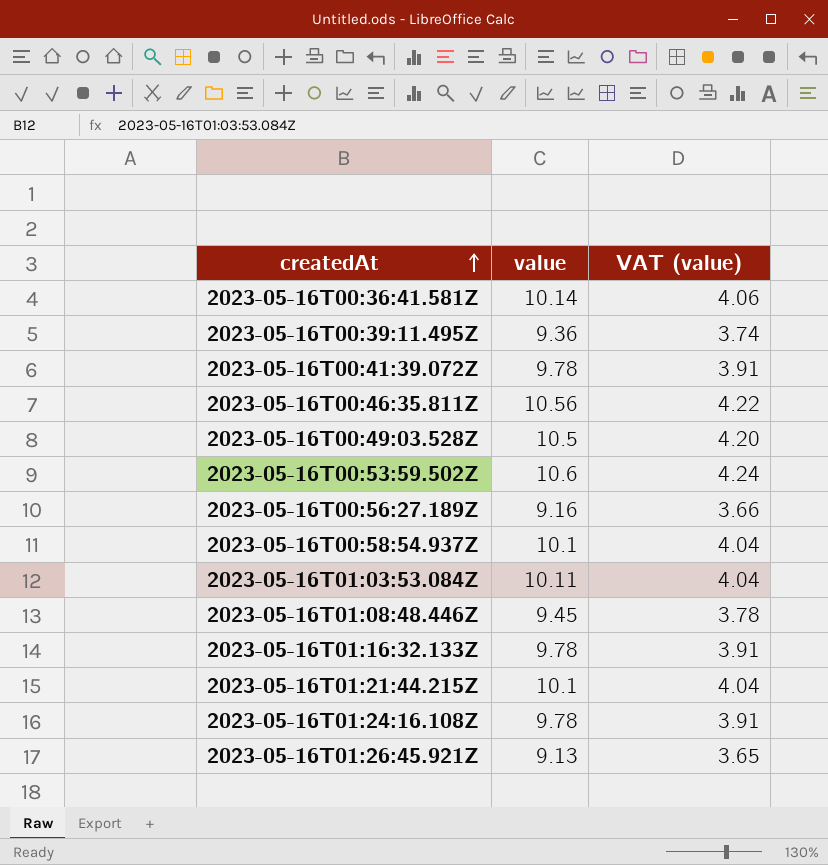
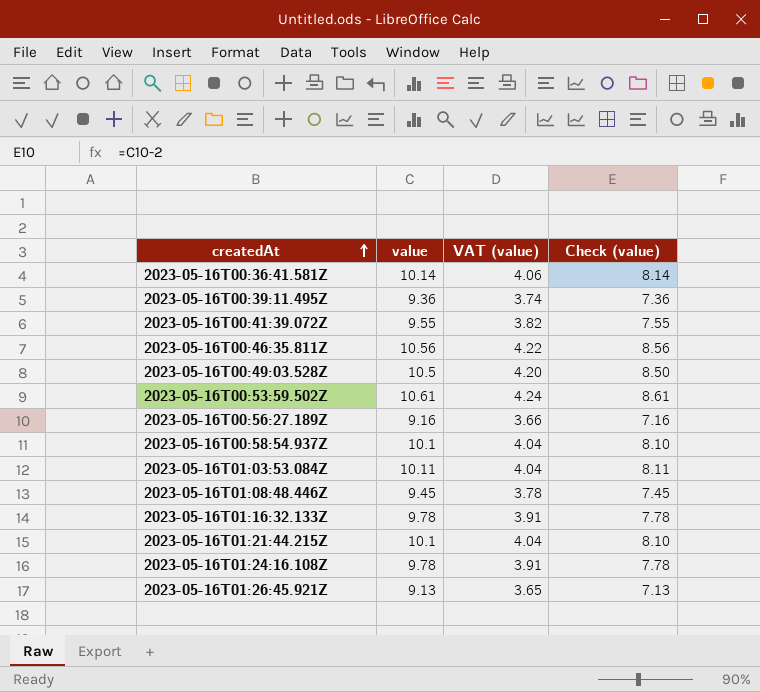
column Check (value) | formula: none -> [value] - 2
2023-05-16T00:41:39.072Z | value: 9.78 -> 9.55
2023-05-16T00:41:39.072Z | VAT (value): 3.91 -> 3.82
2023-05-16T00:53:59.502Z | value: 10.6 -> 10.61

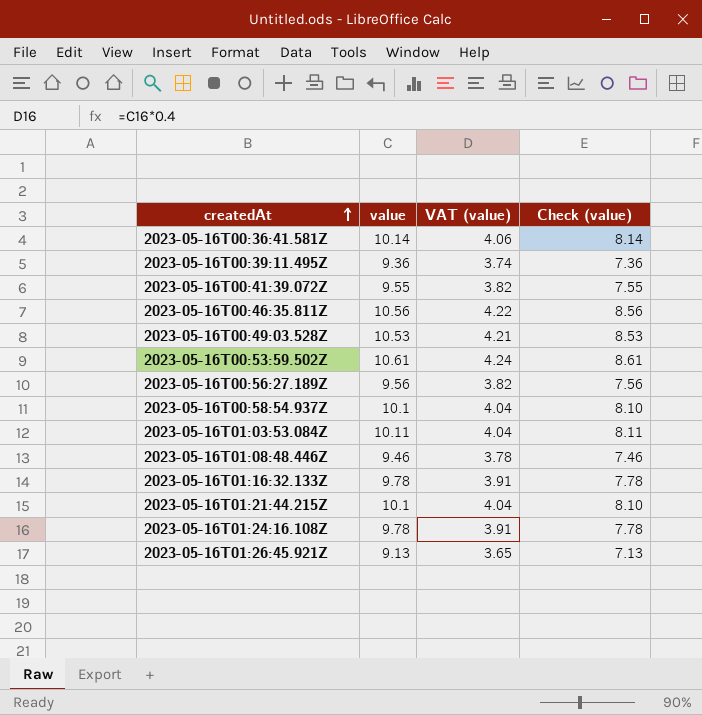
2023-05-16T00:49:03.528Z | value: 10.5 -> 10.53
2023-05-16T00:49:03.528Z | VAT (value): 4.20 -> 4.21
2023-05-16T00:49:03.528Z | Check (value): 8.50 -> 8.53
2023-05-16T00:56:27.189Z | value: 9.16 -> 9.56
2023-05-16T00:56:27.189Z | VAT (value): 3.66 -> 3.82
2023-05-16T00:56:27.189Z | Check (value): 7.16 -> 7.56
2023-05-16T01:08:48.446Z | value: 9.45 -> 9.46
2023-05-16T01:08:48.446Z | Check (value): 7.45 -> 7.46

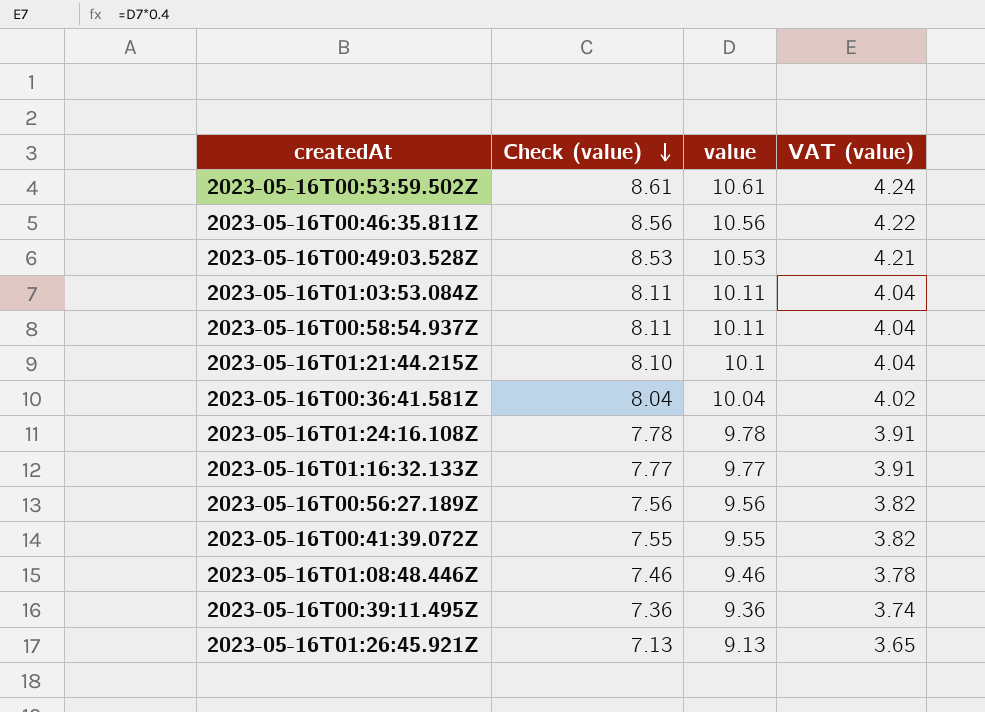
row order: createdAt ascending -> Check (value) descending
column Check (value) | position: 4 -> 2
2023-05-16T00:58:54.937Z | Check (value): 8.10 -> 8.11
2023-05-16T00:58:54.937Z | value: 10.1 -> 10.11
2023-05-16T00:36:41.581Z | Check (value): 8.14 -> 8.04
2023-05-16T00:36:41.581Z | value: 10.14 -> 10.04
2023-05-16T00:36:41.581Z | VAT (value): 4.06 -> 4.02
2023-05-16T01:16:32.133Z | Check (value): 7.78 -> 7.77
2023-05-16T01:16:32.133Z | value: 9.78 -> 9.77

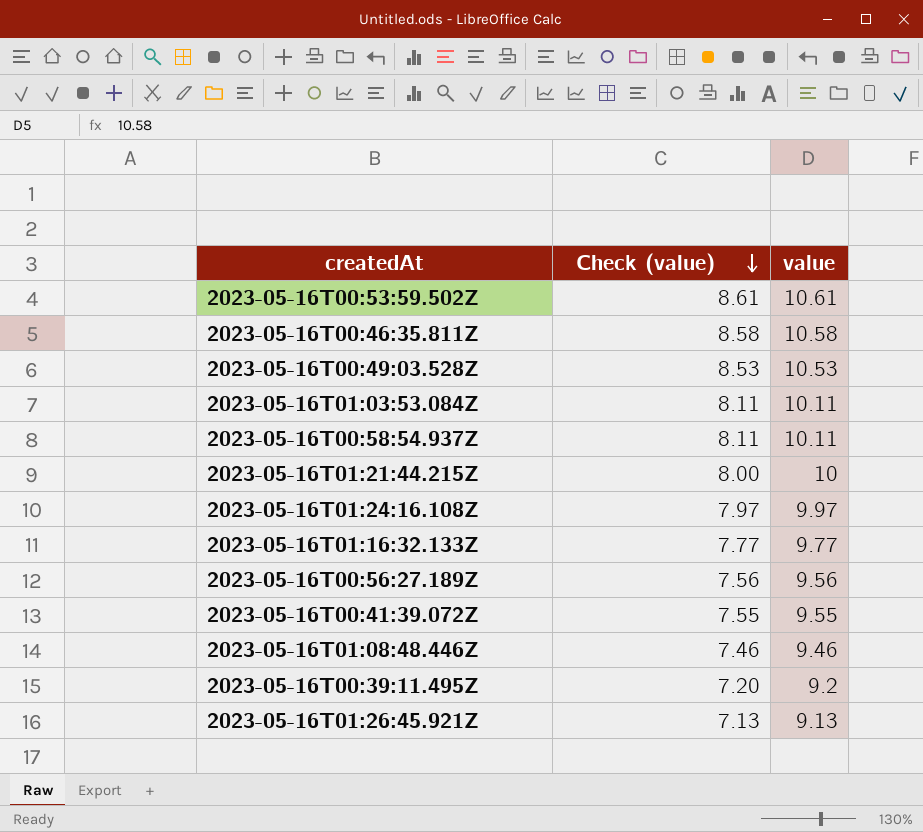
column VAT (value) | formula: [value] * 0.4 -> none
row 2023-05-16T00:36:41.581Z: 8.04 | 10.04 | 4.02 -> none
2023-05-16T00:46:35.811Z | Check (value): 8.56 -> 8.58
2023-05-16T00:46:35.811Z | value: 10.56 -> 10.58
2023-05-16T01:21:44.215Z | Check (value): 8.10 -> 8.00
2023-05-16T01:21:44.215Z | value: 10.1 -> 10
2023-05-16T01:24:16.108Z | Check (value): 7.78 -> 7.97
2023-05-16T01:24:16.108Z | value: 9.78 -> 9.97
2023-05-16T00:39:11.495Z | Check (value): 7.36 -> 7.20
2023-05-16T00:39:11.495Z | value: 9.36 -> 9.2

